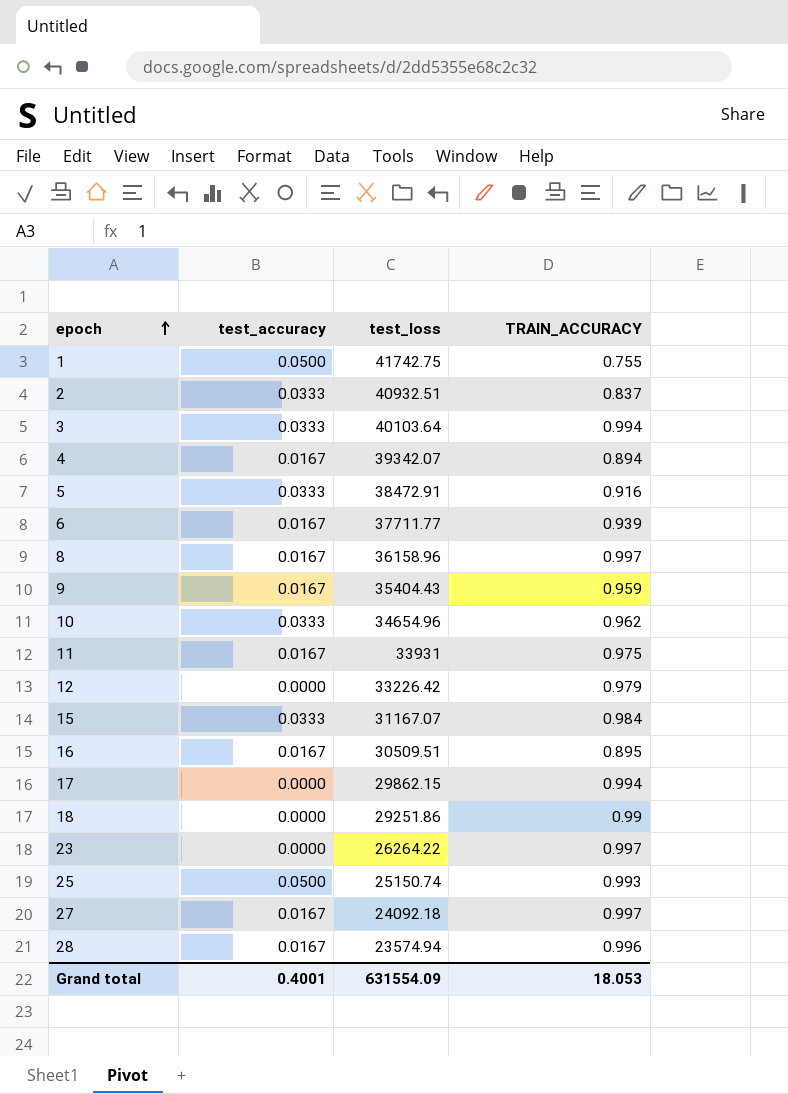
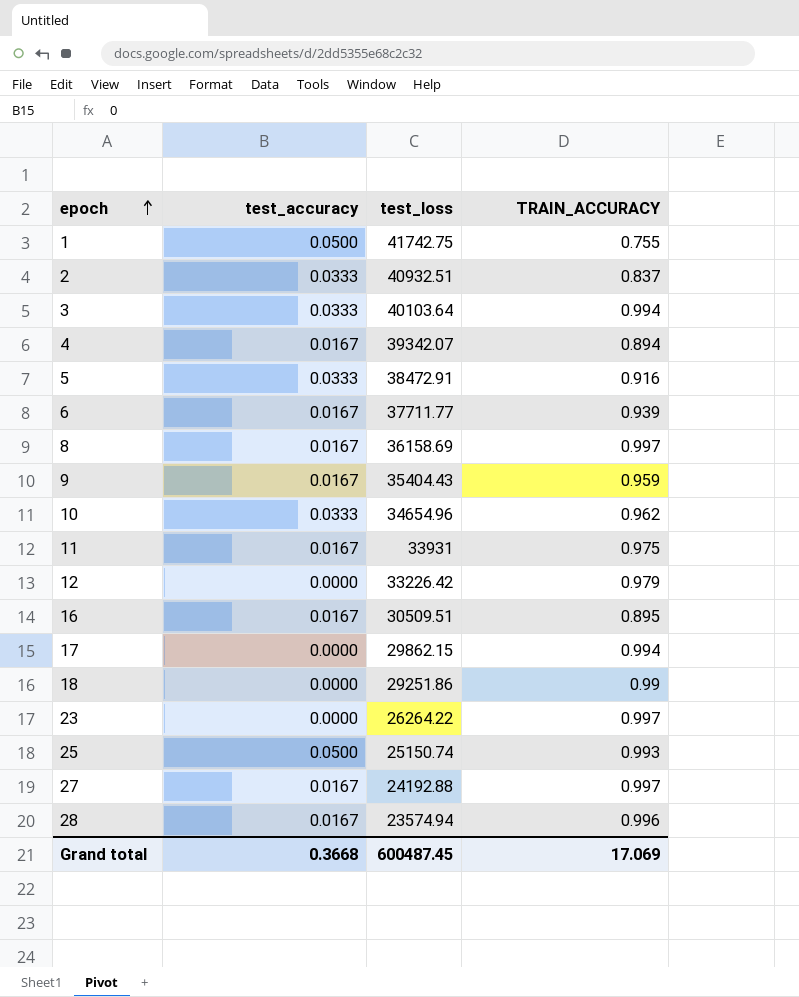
row 15: 0.0333 | 31167.07 | 0.984 -> none
8 | test_loss: 36158.96 -> 36158.69
27 | test_loss: 24092.18 -> 24192.88
Grand total | test_accuracy: 0.4001 -> 0.3668
Grand total | test_loss: 631554.09 -> 600487.45
Grand total | TRAIN_ACCURACY: 18.053 -> 17.069

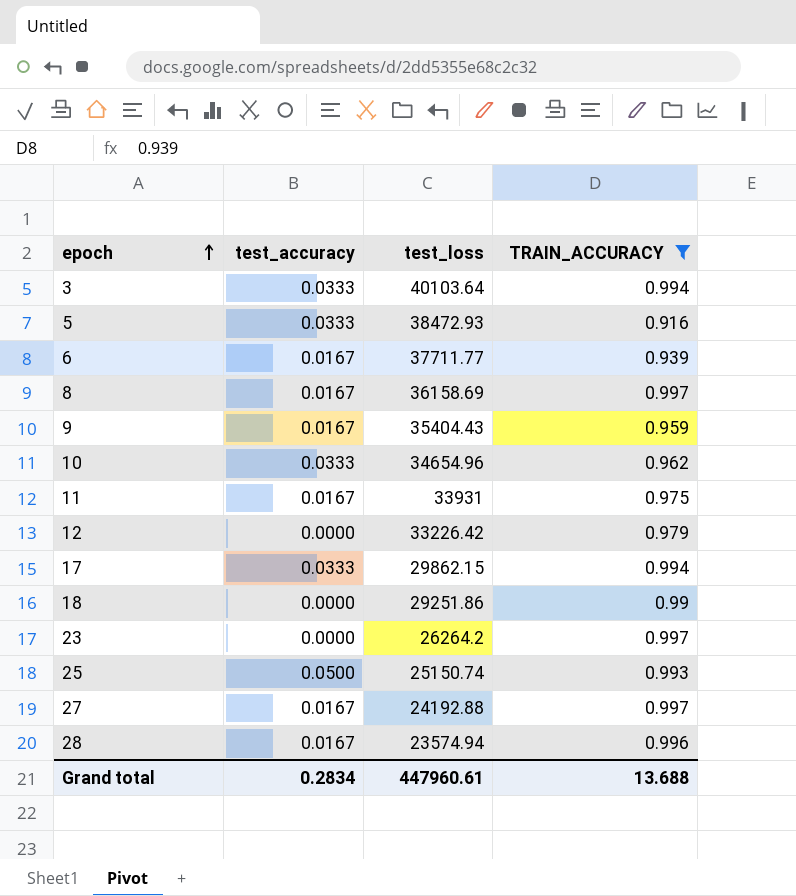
filter: none -> TRAIN_ACCURACY >= 0.916
5 | test_loss: 38472.91 -> 38472.93
17 | test_accuracy: 0.0000 -> 0.0333
23 | test_loss: 26264.22 -> 26264.2
Grand total | test_accuracy: 0.3668 -> 0.2834
Grand total | test_loss: 600487.45 -> 447960.61
Grand total | TRAIN_ACCURACY: 17.069 -> 13.688

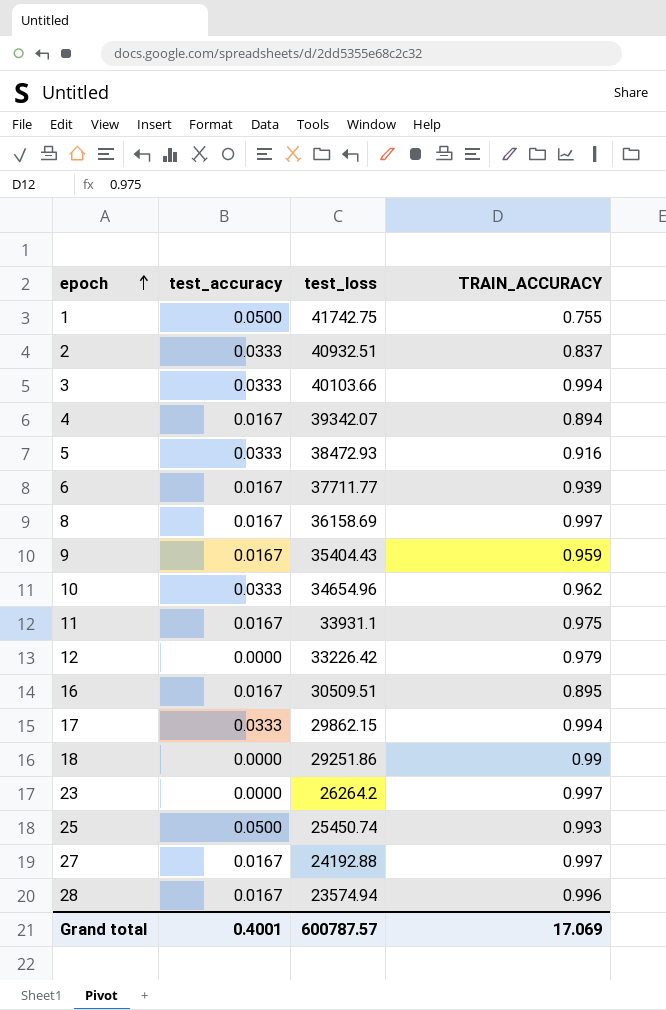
filter: TRAIN_ACCURACY >= 0.916 -> none
3 | test_loss: 40103.64 -> 40103.66
11 | test_loss: 33931 -> 33931.1
25 | test_loss: 25150.74 -> 25450.74
Grand total | test_accuracy: 0.2834 -> 0.4001
Grand total | test_loss: 447960.61 -> 600787.57
Grand total | TRAIN_ACCURACY: 13.688 -> 17.069

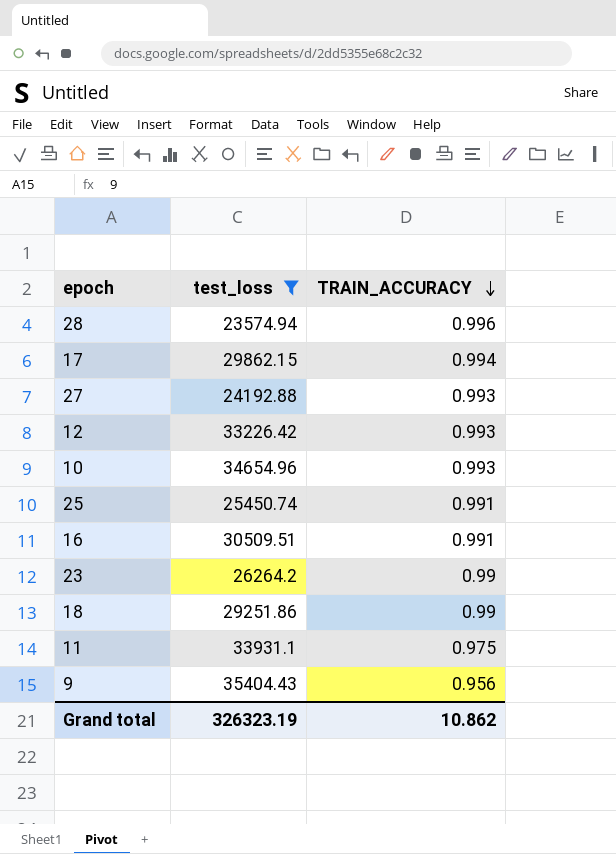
filter: none -> test_loss <= 35404.43
row order: epoch ascending -> TRAIN_ACCURACY descending
column test_accuracy | position: 2 -> none
27 | TRAIN_ACCURACY: 0.997 -> 0.993
12 | TRAIN_ACCURACY: 0.979 -> 0.993
10 | TRAIN_ACCURACY: 0.962 -> 0.993
25 | TRAIN_ACCURACY: 0.993 -> 0.991
16 | TRAIN_ACCURACY: 0.895 -> 0.991
23 | TRAIN_ACCURACY: 0.997 -> 0.99
9 | TRAIN_ACCURACY: 0.959 -> 0.956
Grand total | test_loss: 600787.57 -> 326323.19
Grand total | TRAIN_ACCURACY: 17.069 -> 10.862

